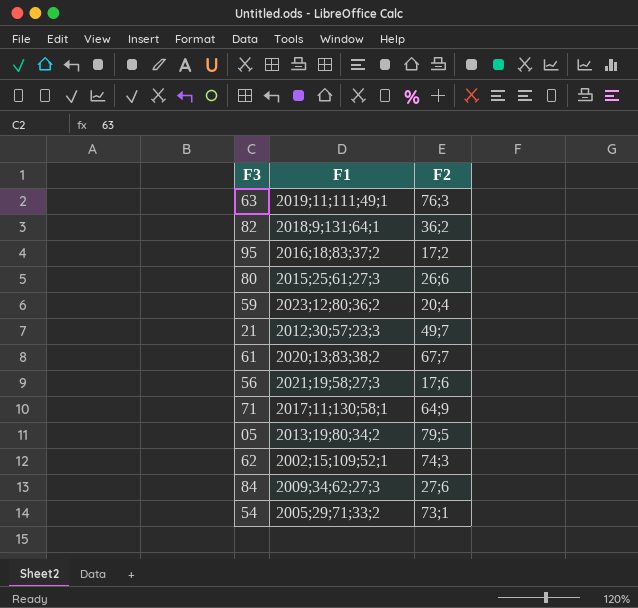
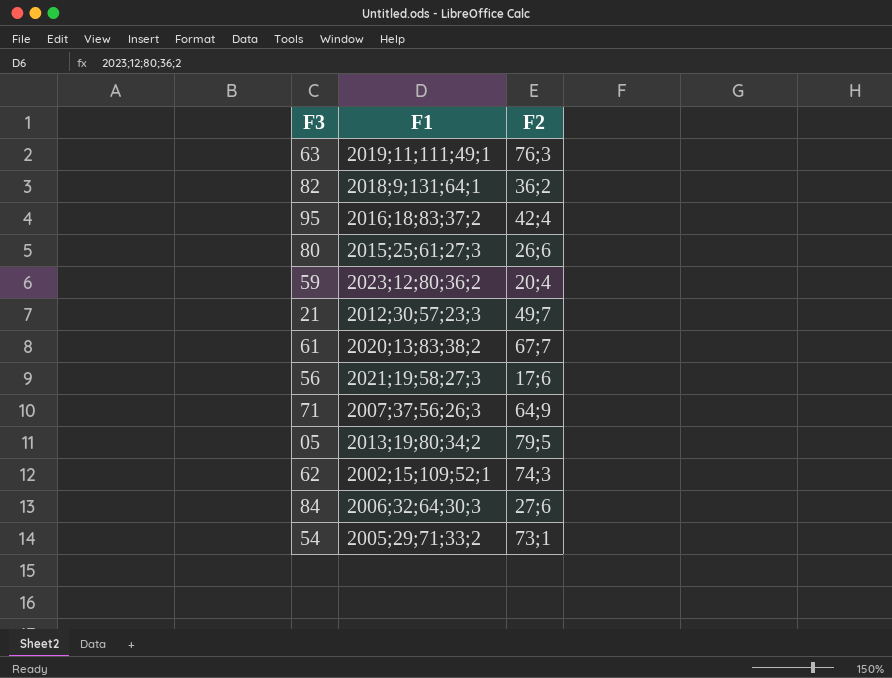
95 | F2: 17;2 -> 42;4
71 | F1: 2017;11;130;58;1 -> 2007;37;56;26;3
84 | F1: 2009;34;62;27;3 -> 2006;32;64;30;3

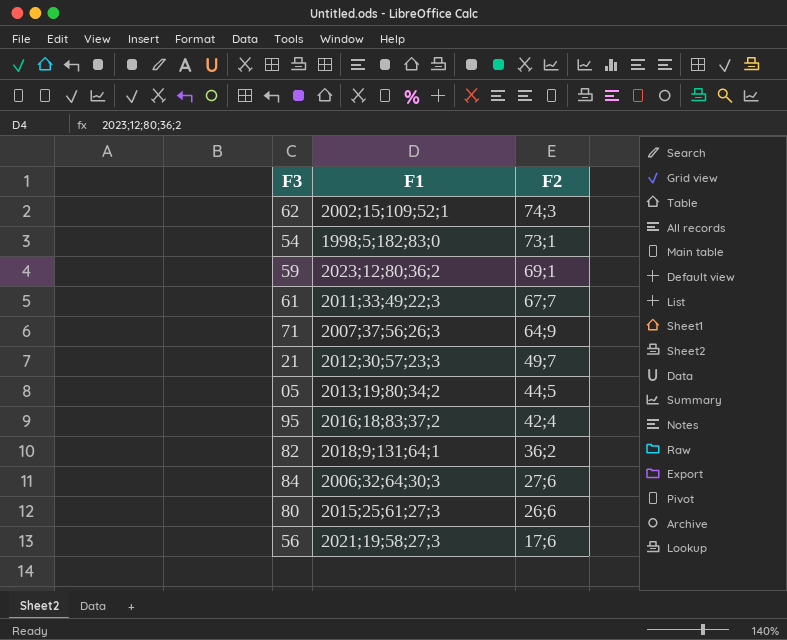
row order: none -> F2 descending
row 63: 2019;11;111;49;1 | 76;3 -> none
54 | F1: 2005;29;71;33;2 -> 1998;5;182;83;0
59 | F2: 20;4 -> 69;1
61 | F1: 2020;13;83;38;2 -> 2011;33;49;22;3
05 | F2: 79;5 -> 44;5

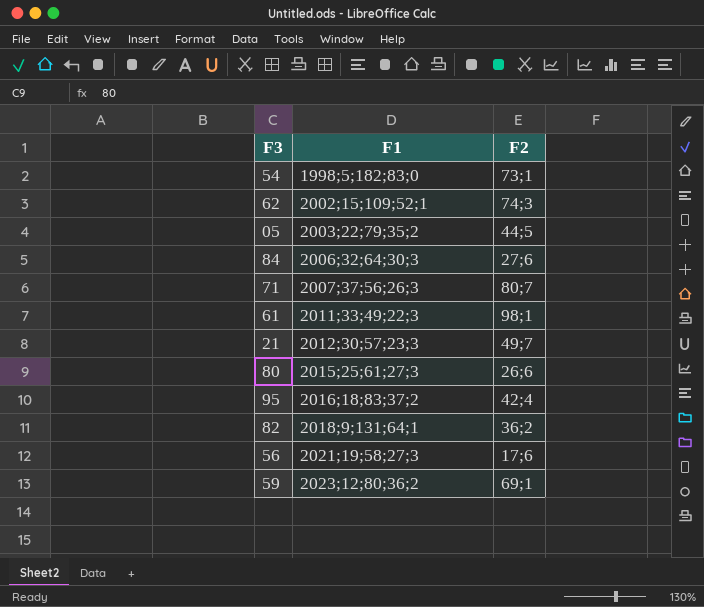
row order: F2 descending -> F1 ascending
05 | F1: 2013;19;80;34;2 -> 2003;22;79;35;2
71 | F2: 64;9 -> 80;7
61 | F2: 67;7 -> 98;1

